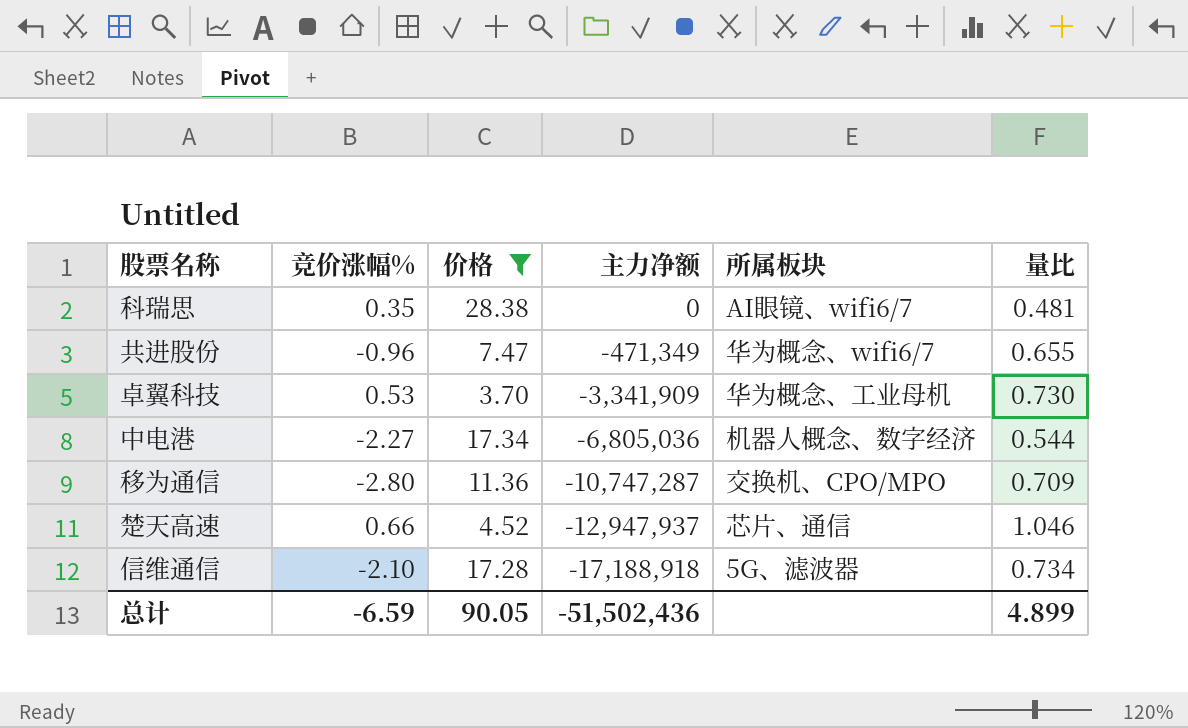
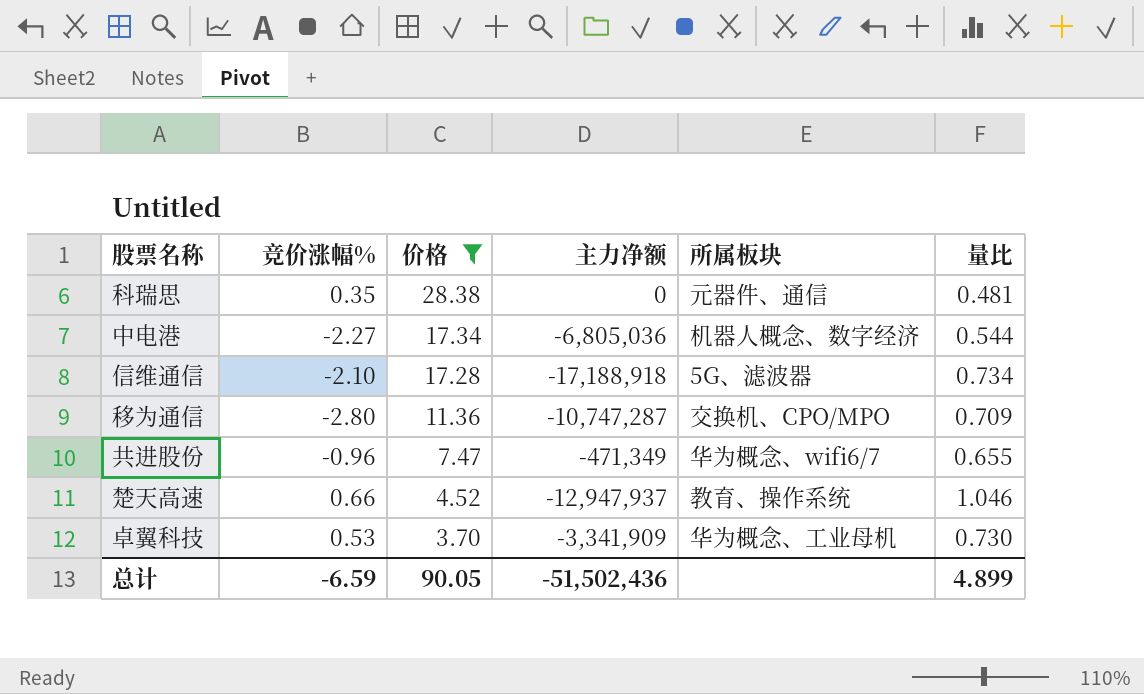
row order: 主力净额 descending -> 价格 descending
科瑞思 | 所属板块: AI眼镜、wifi6/7 -> 元器件、通信
楚天高速 | 所属板块: 芯片、通信 -> 教育、操作系统

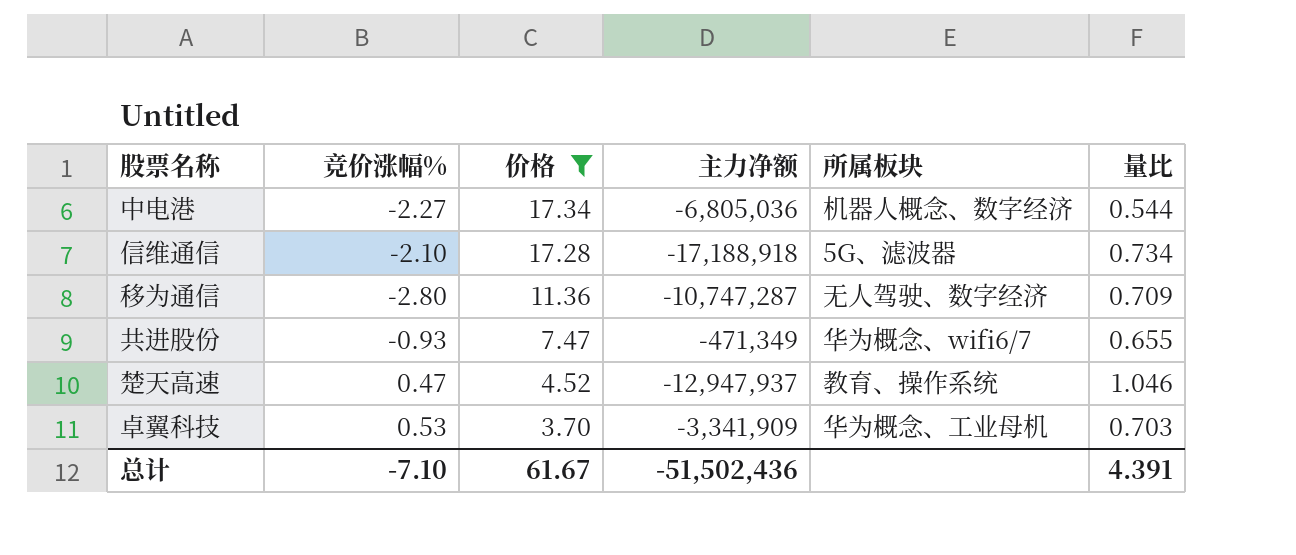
row 科瑞思: 0.35 | 28.38 | 0 | 元器件、通信 | 0.481 -> none
移为通信 | 所属板块: 交换机、CPO/MPO -> 无人驾驶、数字经济
共进股份 | 竞价涨幅%: -0.96 -> -0.93
楚天高速 | 竞价涨幅%: 0.66 -> 0.47
卓翼科技 | 量比: 0.730 -> 0.703
总计 | 竞价涨幅%: -6.59 -> -7.10
总计 | 价格: 90.05 -> 61.67
总计 | 量比: 4.899 -> 4.391

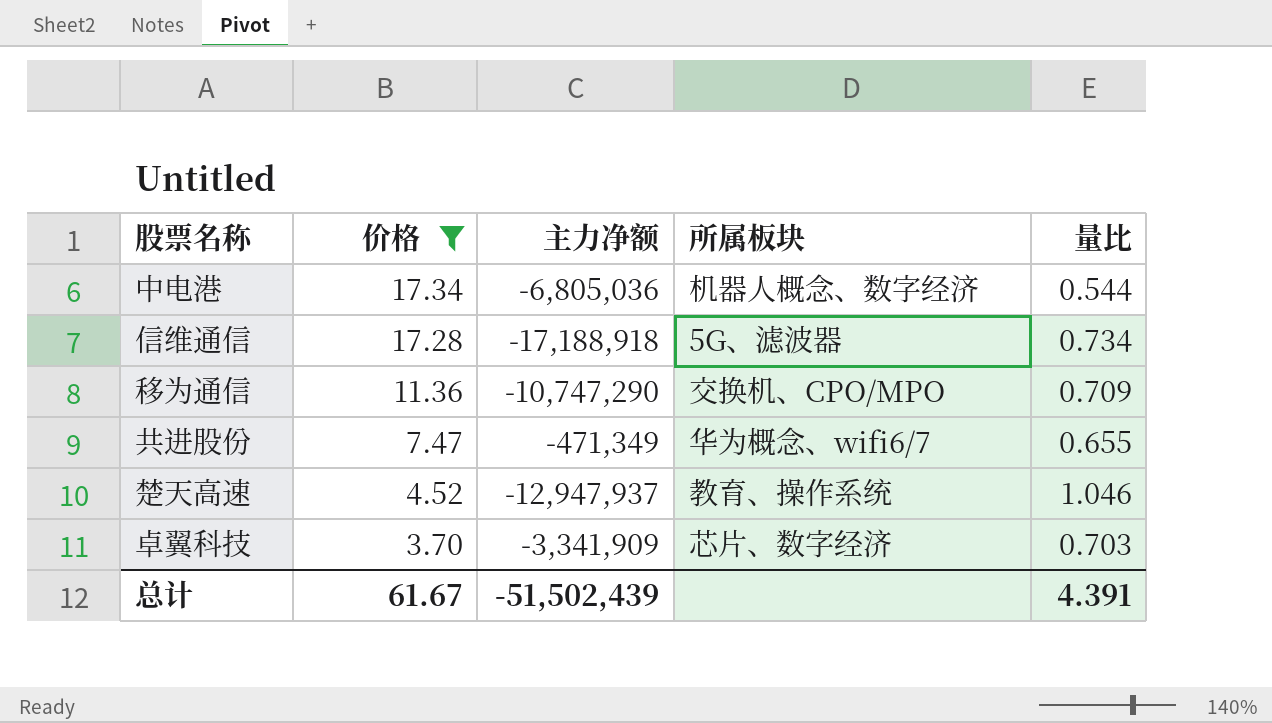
column 竞价涨幅% | position: 2 -> none
移为通信 | 主力净额: -10,747,287 -> -10,747,290
移为通信 | 所属板块: 无人驾驶、数字经济 -> 交换机、CPO/MPO
卓翼科技 | 所属板块: 华为概念、工业母机 -> 芯片、数字经济
总计 | 主力净额: -51,502,436 -> -51,502,439

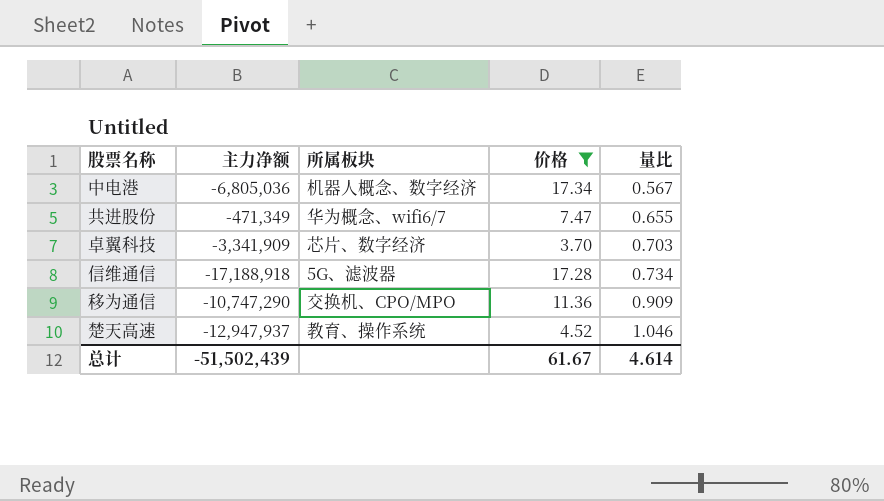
row order: 价格 descending -> 量比 ascending
column 价格 | position: 2 -> 4
中电港 | 量比: 0.544 -> 0.567
移为通信 | 量比: 0.709 -> 0.909
总计 | 量比: 4.391 -> 4.614

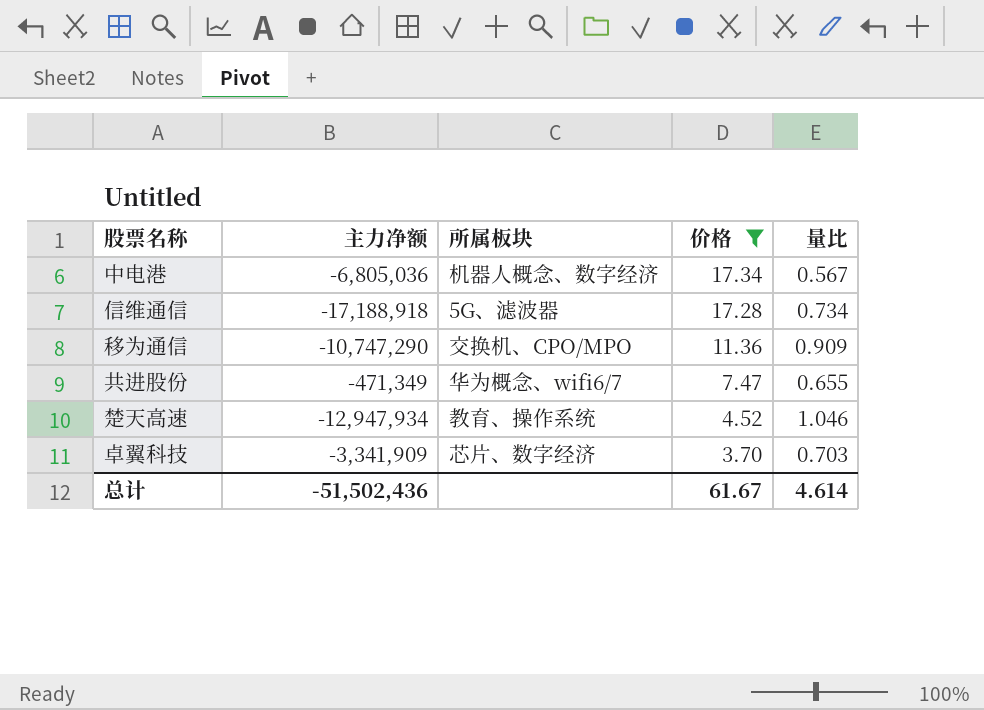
row order: 量比 ascending -> 价格 descending
楚天高速 | 主力净额: -12,947,937 -> -12,947,934
总计 | 主力净额: -51,502,439 -> -51,502,436

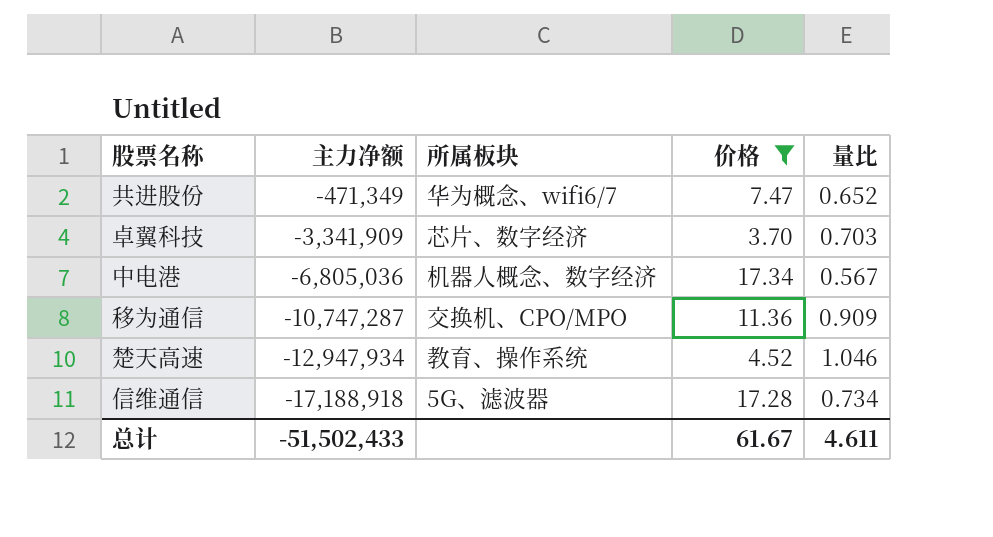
row order: 价格 descending -> 主力净额 descending
共进股份 | 量比: 0.655 -> 0.652
移为通信 | 主力净额: -10,747,290 -> -10,747,287
总计 | 主力净额: -51,502,436 -> -51,502,433
总计 | 量比: 4.614 -> 4.611

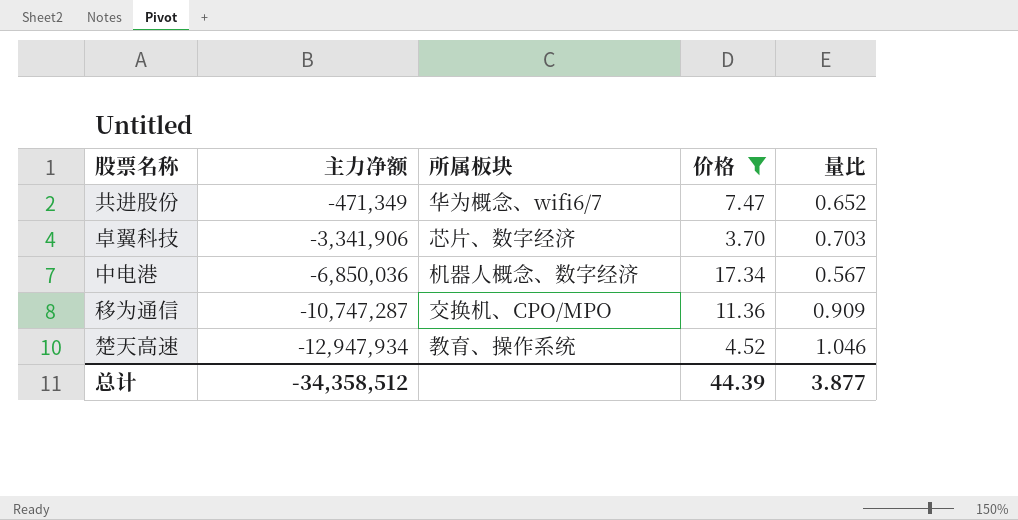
row 信维通信: -17,188,918 | 5G、滤波器 | 17.28 | 0.734 -> none
卓翼科技 | 主力净额: -3,341,909 -> -3,341,906
中电港 | 主力净额: -6,805,036 -> -6,850,036
总计 | 主力净额: -51,502,433 -> -34,358,512
总计 | 价格: 61.67 -> 44.39
总计 | 量比: 4.611 -> 3.877

